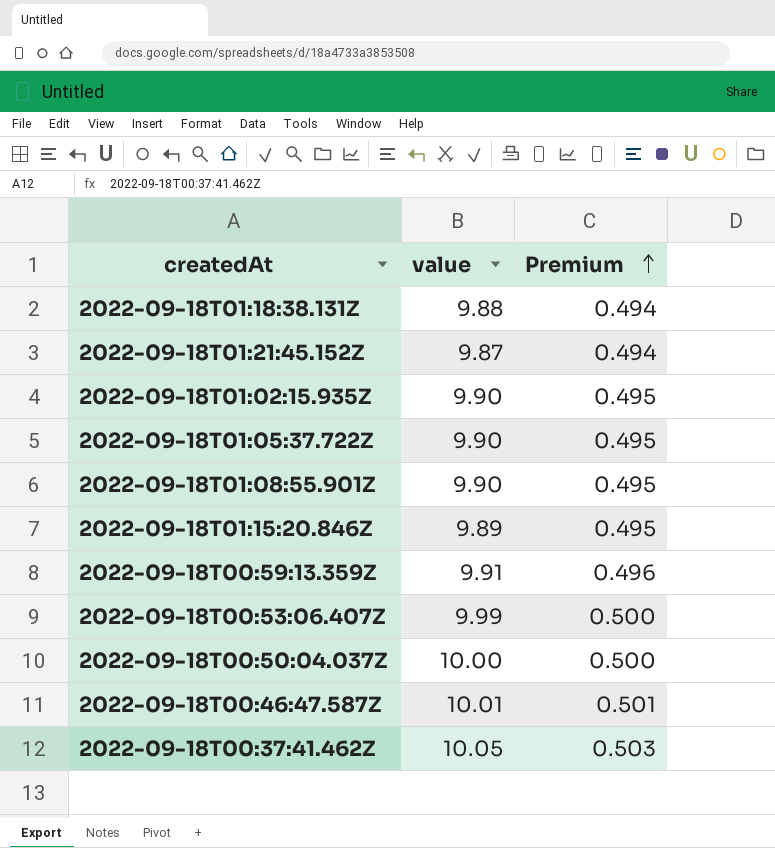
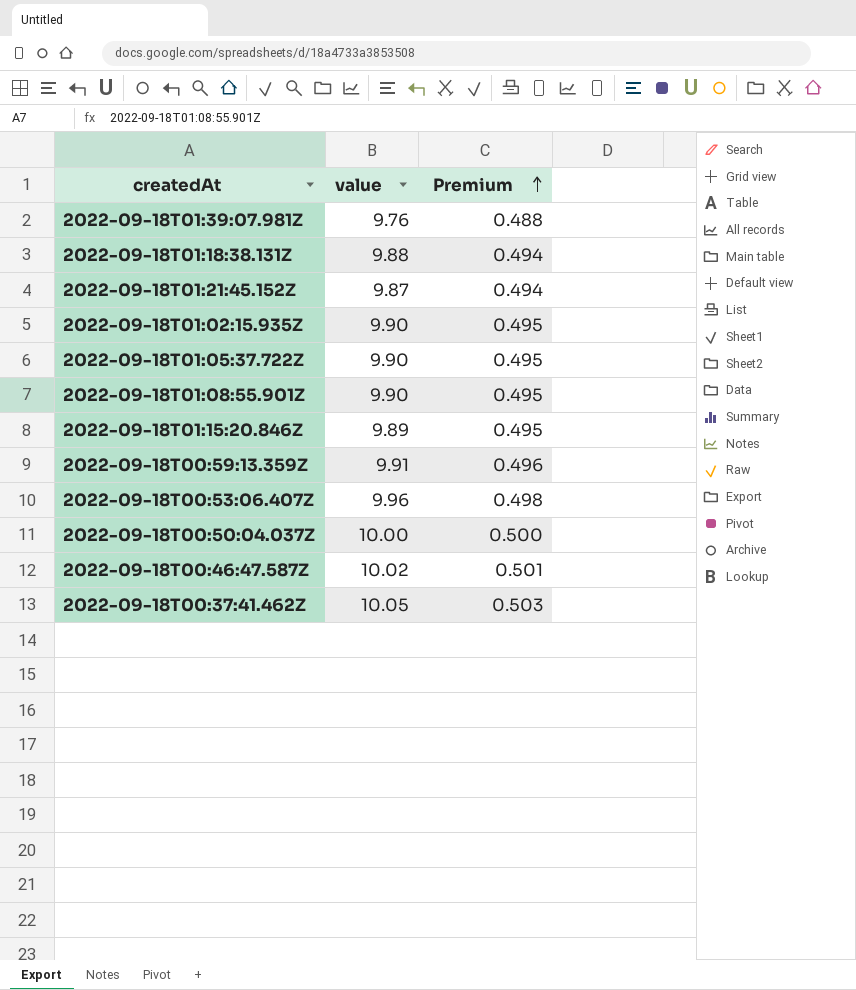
row 2022-09-18T01:39:07.981Z: none -> 9.76 | 0.488
2022-09-18T00:53:06.407Z | value: 9.99 -> 9.96
2022-09-18T00:53:06.407Z | Premium: 0.500 -> 0.498
2022-09-18T00:46:47.587Z | value: 10.01 -> 10.02

